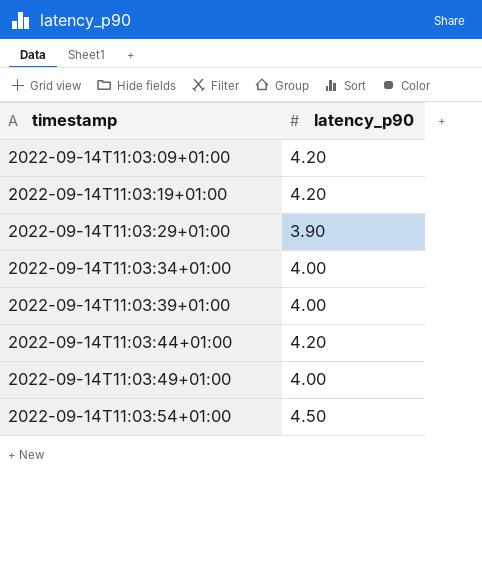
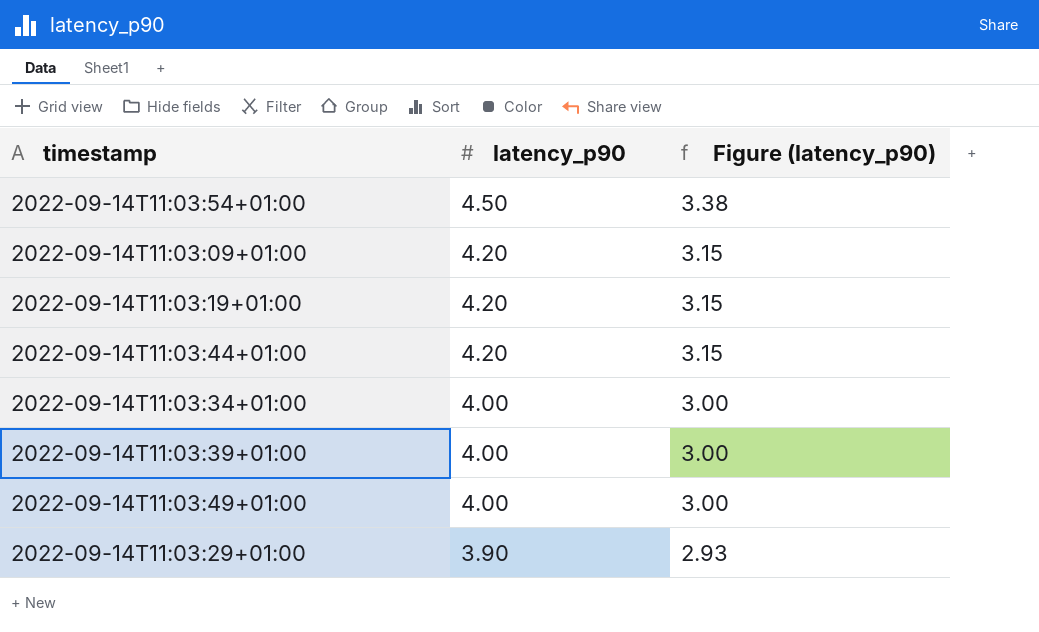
row order: timestamp ascending -> latency_p90 descending
column Figure (latency_p90) | formula: none -> [latency_p90] * 0.75

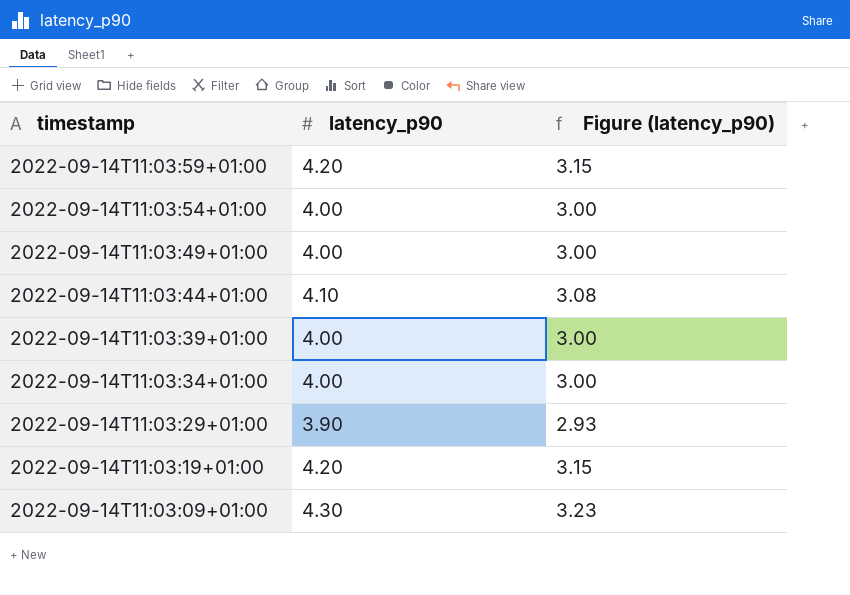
row order: latency_p90 descending -> timestamp descending
row 2022-09-14T11:03:59+01:00: none -> 4.20 | 3.15
2022-09-14T11:03:54+01:00 | latency_p90: 4.50 -> 4.00
2022-09-14T11:03:54+01:00 | Figure (latency_p90): 3.38 -> 3.00
2022-09-14T11:03:44+01:00 | latency_p90: 4.20 -> 4.10
2022-09-14T11:03:44+01:00 | Figure (latency_p90): 3.15 -> 3.08
2022-09-14T11:03:09+01:00 | latency_p90: 4.20 -> 4.30
2022-09-14T11:03:09+01:00 | Figure (latency_p90): 3.15 -> 3.23

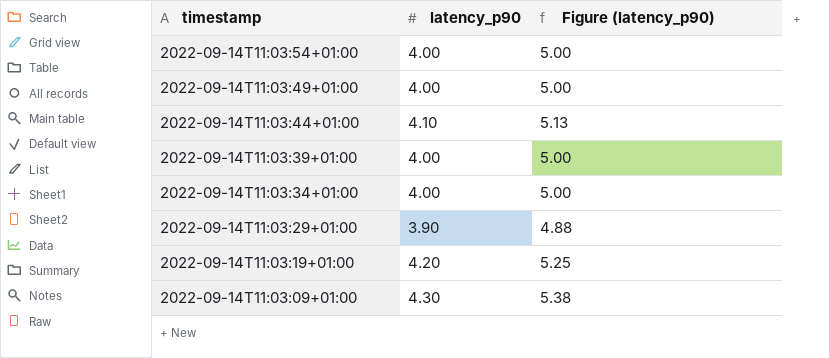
column Figure (latency_p90) | formula: [latency_p90] * 0.75 -> [latency_p90] * 1.25
row 2022-09-14T11:03:59+01:00: 4.20 | 3.15 -> none

